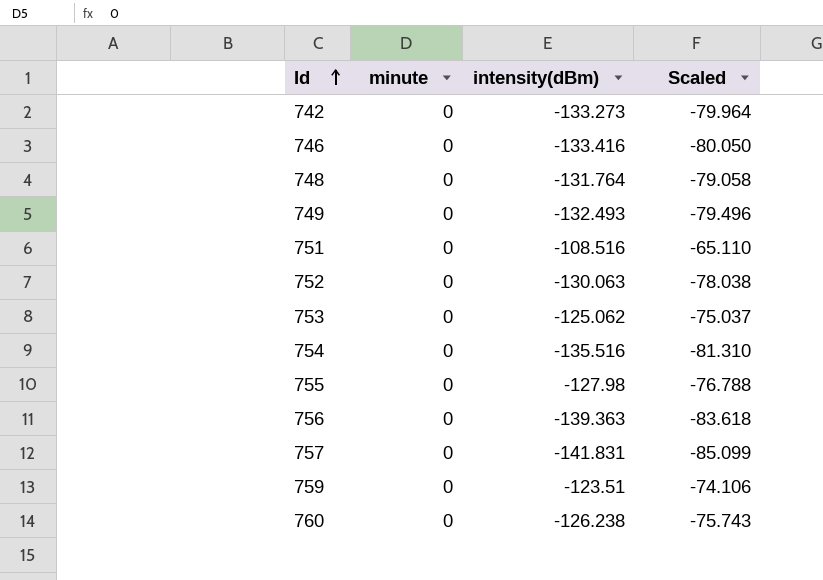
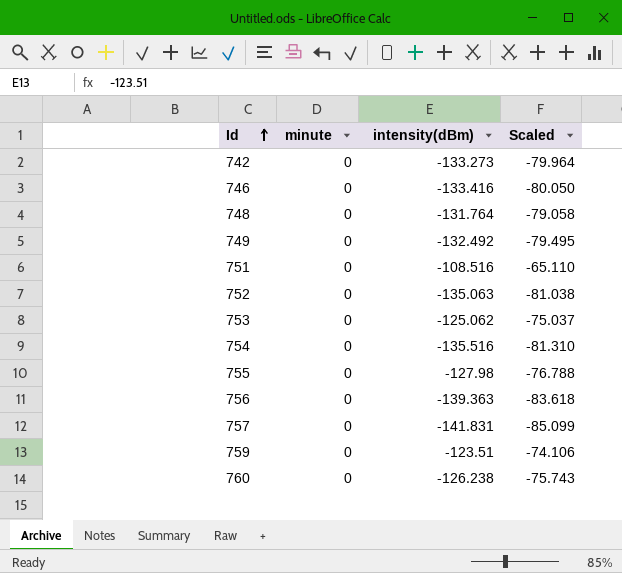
749 | intensity(dBm): -132.493 -> -132.492
749 | Scaled: -79.496 -> -79.495
752 | intensity(dBm): -130.063 -> -135.063
752 | Scaled: -78.038 -> -81.038

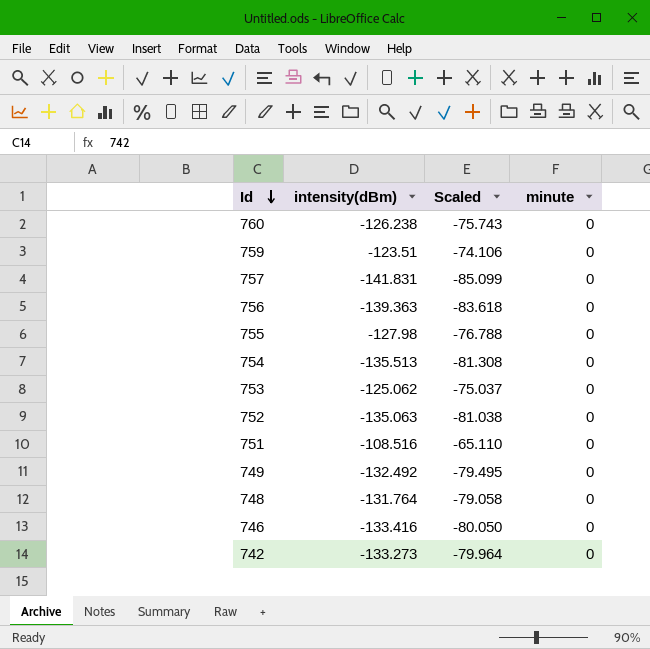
row order: Id ascending -> Id descending
column minute | position: 2 -> 4
754 | intensity(dBm): -135.516 -> -135.513
754 | Scaled: -81.310 -> -81.308

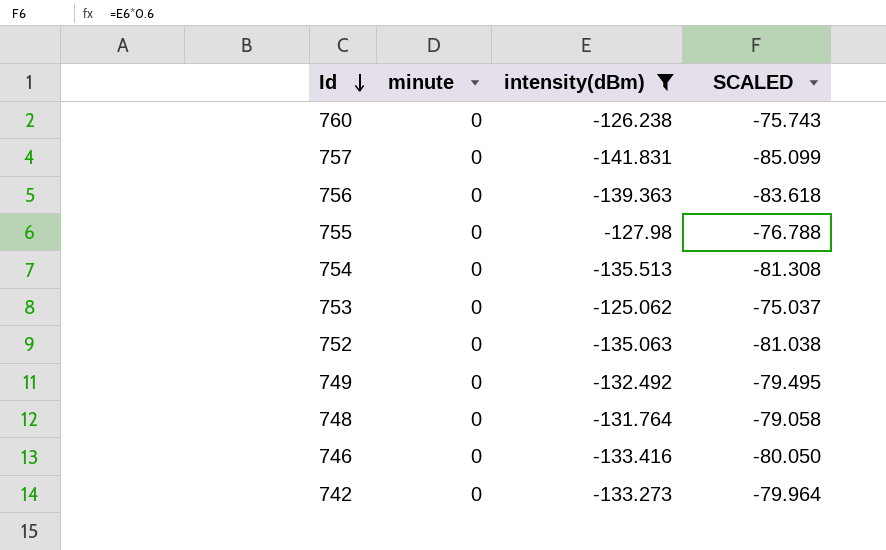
filter: none -> intensity(dBm) <= -125.062
column minute | position: 4 -> 2
column name: Scaled -> SCALED

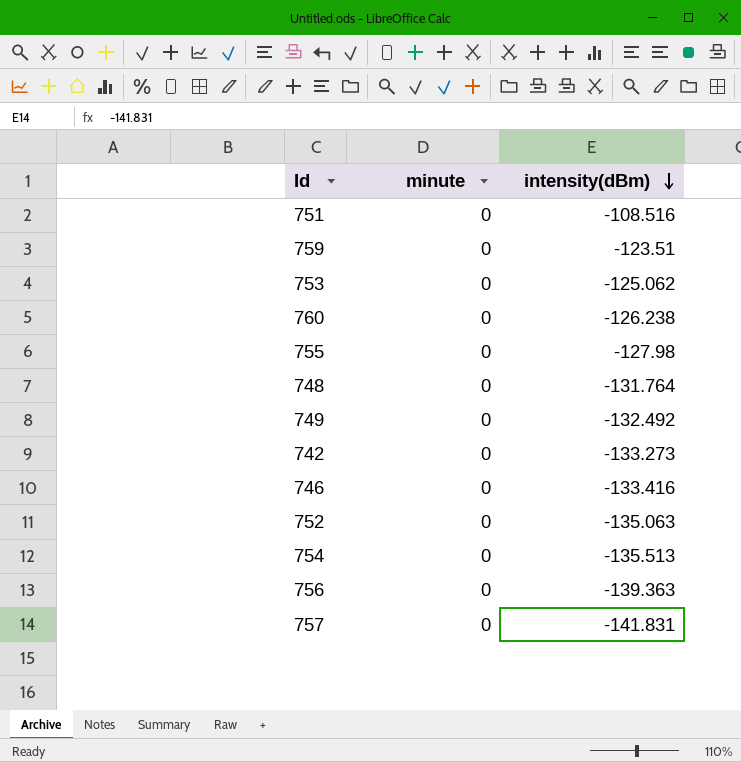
filter: intensity(dBm) <= -125.062 -> none
row order: Id descending -> intensity(dBm) descending
column SCALED | formula: [intensity(dBm)] * 0.6 -> none

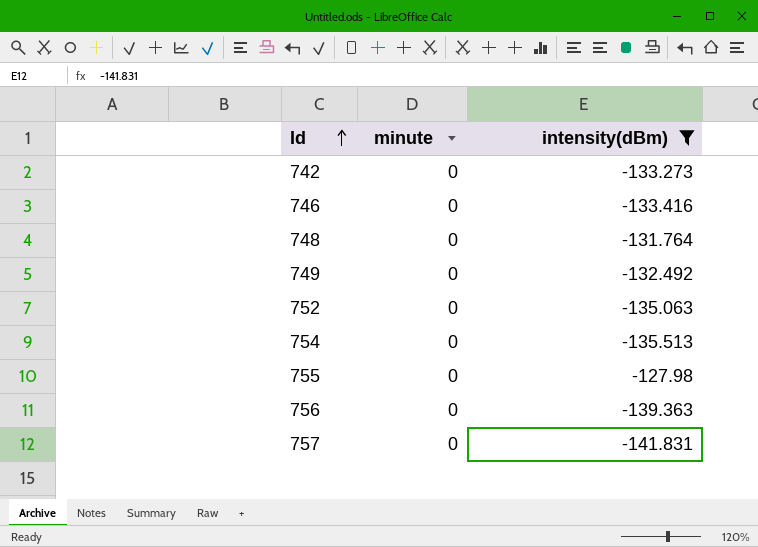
filter: none -> intensity(dBm) <= -127.98
row order: intensity(dBm) descending -> Id ascending

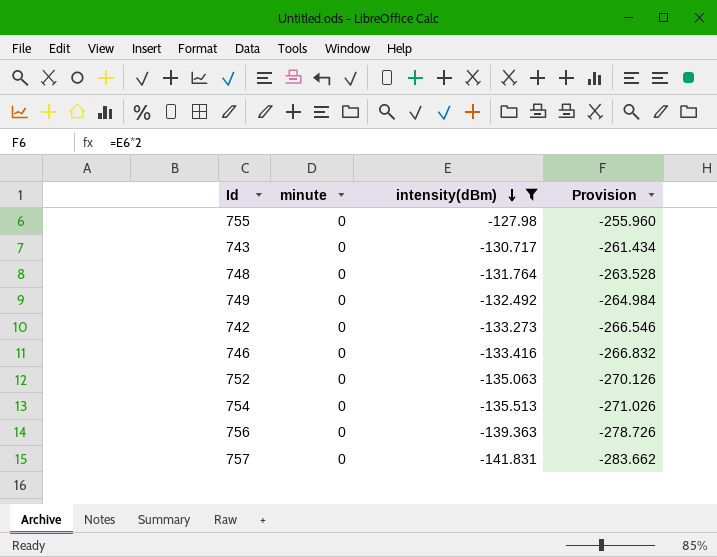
row order: Id ascending -> intensity(dBm) descending
column Provision | formula: none -> [intensity(dBm)] * 2
row 743: none -> 0 | -130.717 | -261.434

